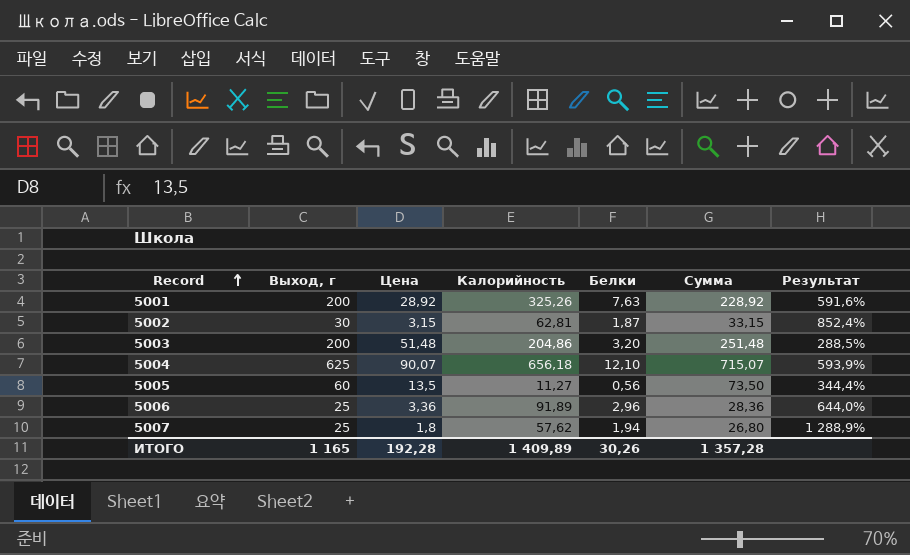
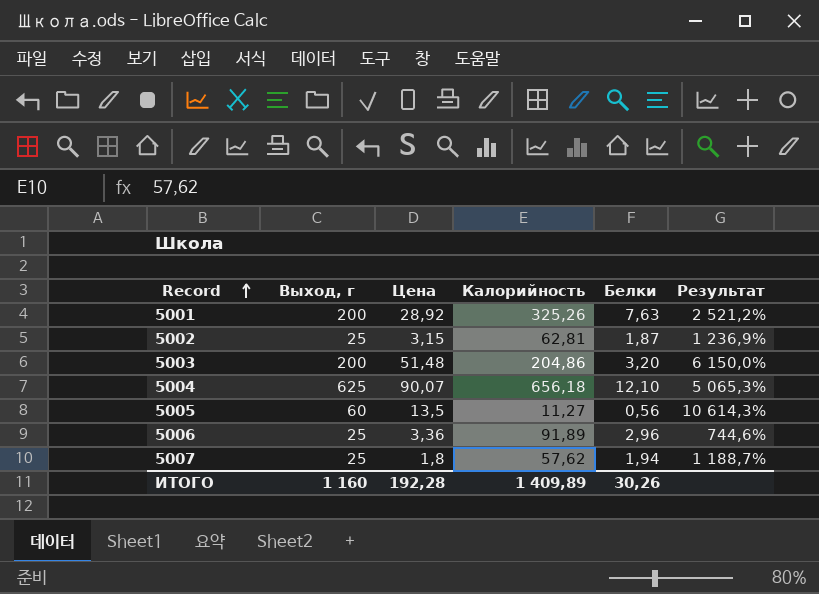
column Сумма | formula: [Выход, г] + [Цена] -> none
column Результат | formula: ([Выход, г] - [Цена]) / [Цена] -> ([Выход, г] - [Белки]) / [Белки]
5002 | Выход, г: 30 -> 25
ИТОГО | Выход, г: 1 165 -> 1 160

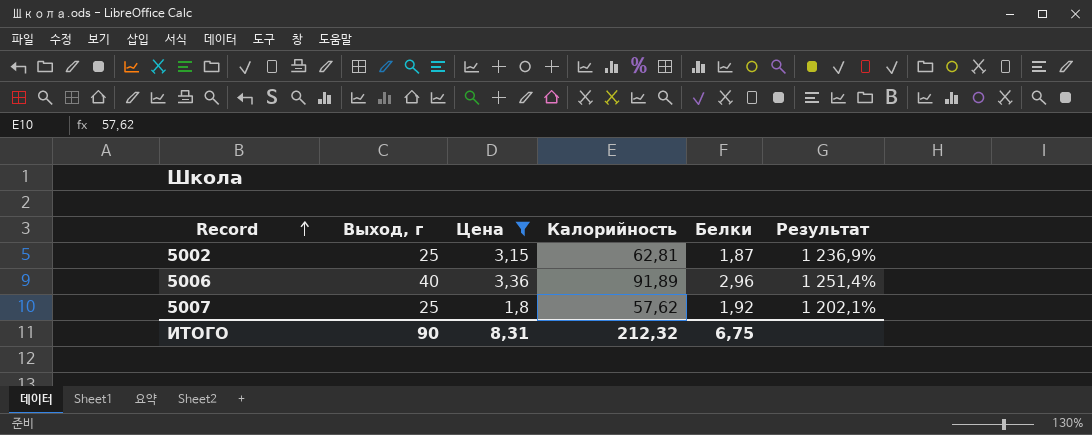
filter: none -> Цена <= 3,36
5006 | Выход, г: 25 -> 40
5006 | Результат: 744,6% -> 1 251,4%
5007 | Белки: 1,94 -> 1,92
5007 | Результат: 1 188,7% -> 1 202,1%
ИТОГО | Выход, г: 1 160 -> 90
ИТОГО | Цена: 192,28 -> 8,31
ИТОГО | Калорийность: 1 409,89 -> 212,32
ИТОГО | Белки: 30,26 -> 6,75

